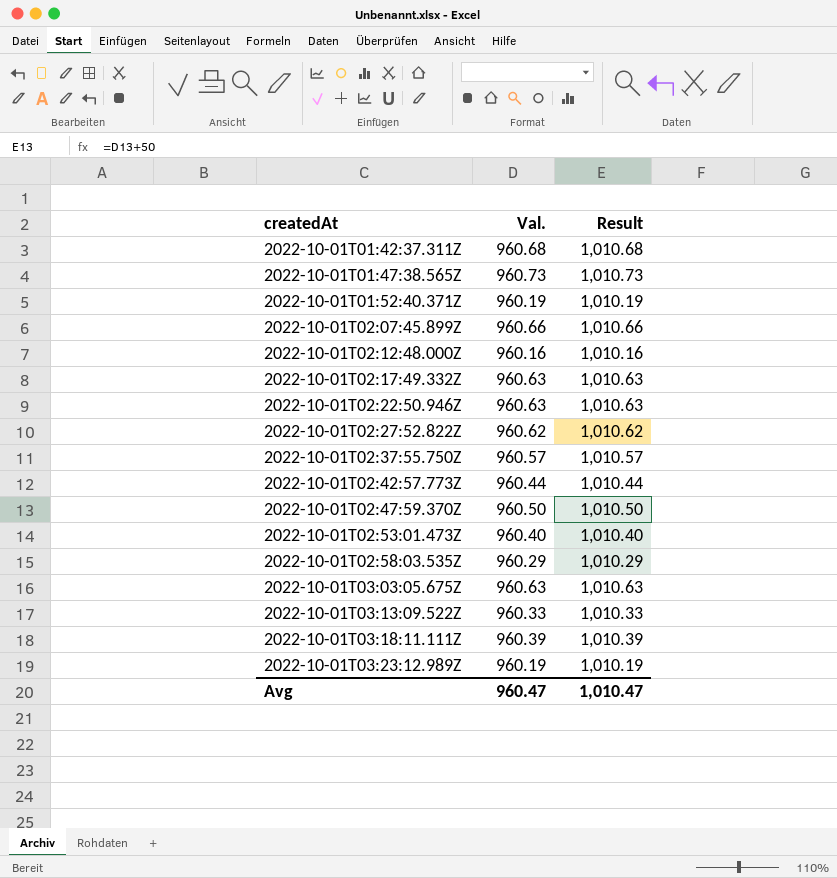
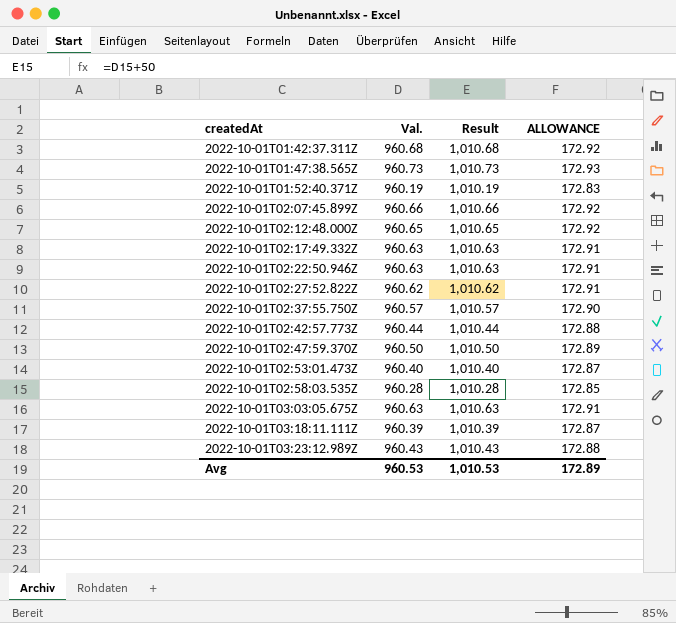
column ALLOWANCE | formula: none -> [Val.] * 0.18
row 2022-10-01T03:13:09.522Z: 960.33 | 1,010.33 -> none
2022-10-01T02:12:48.000Z | Val.: 960.16 -> 960.65
2022-10-01T02:12:48.000Z | Result: 1,010.16 -> 1,010.65
2022-10-01T02:58:03.535Z | Val.: 960.29 -> 960.28
2022-10-01T02:58:03.535Z | Result: 1,010.29 -> 1,010.28
2022-10-01T03:23:12.989Z | Val.: 960.19 -> 960.43
2022-10-01T03:23:12.989Z | Result: 1,010.19 -> 1,010.43
Avg | Val.: 960.47 -> 960.53
Avg | Result: 1,010.47 -> 1,010.53

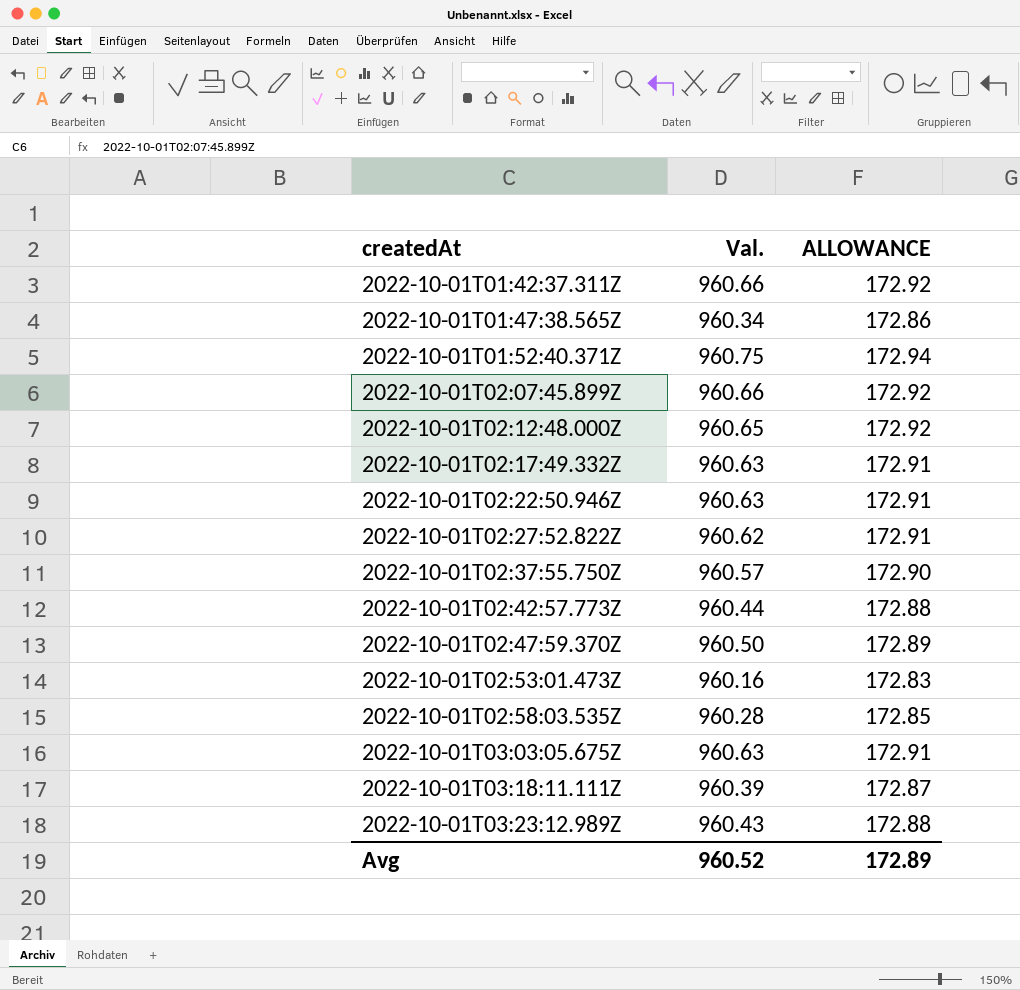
column Result | formula: [Val.] + 50 -> none
2022-10-01T01:42:37.311Z | Val.: 960.68 -> 960.66
2022-10-01T01:47:38.565Z | Val.: 960.73 -> 960.34
2022-10-01T01:47:38.565Z | ALLOWANCE: 172.93 -> 172.86
2022-10-01T01:52:40.371Z | Val.: 960.19 -> 960.75
2022-10-01T01:52:40.371Z | ALLOWANCE: 172.83 -> 172.94
2022-10-01T02:53:01.473Z | Val.: 960.40 -> 960.16
2022-10-01T02:53:01.473Z | ALLOWANCE: 172.87 -> 172.83
Avg | Val.: 960.53 -> 960.52

